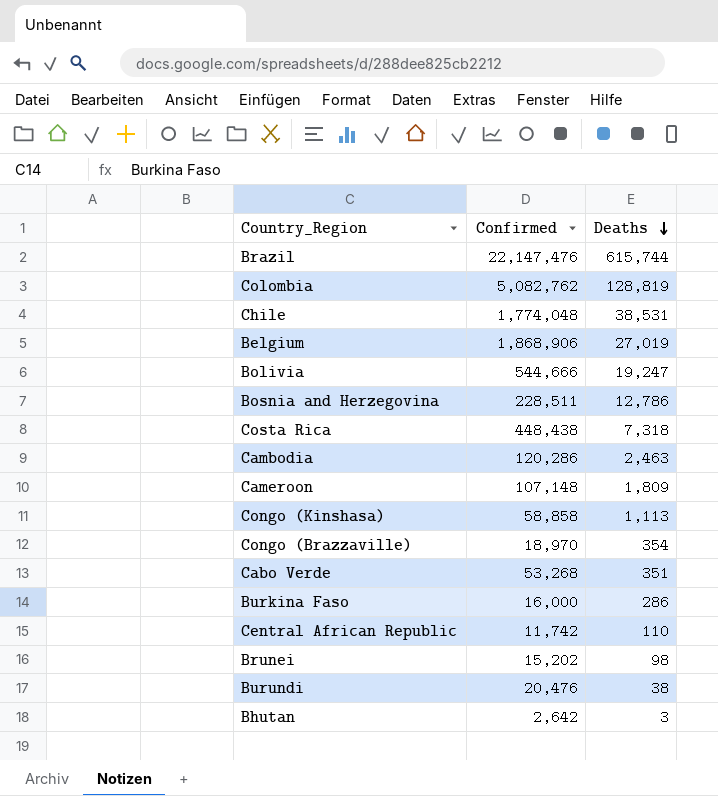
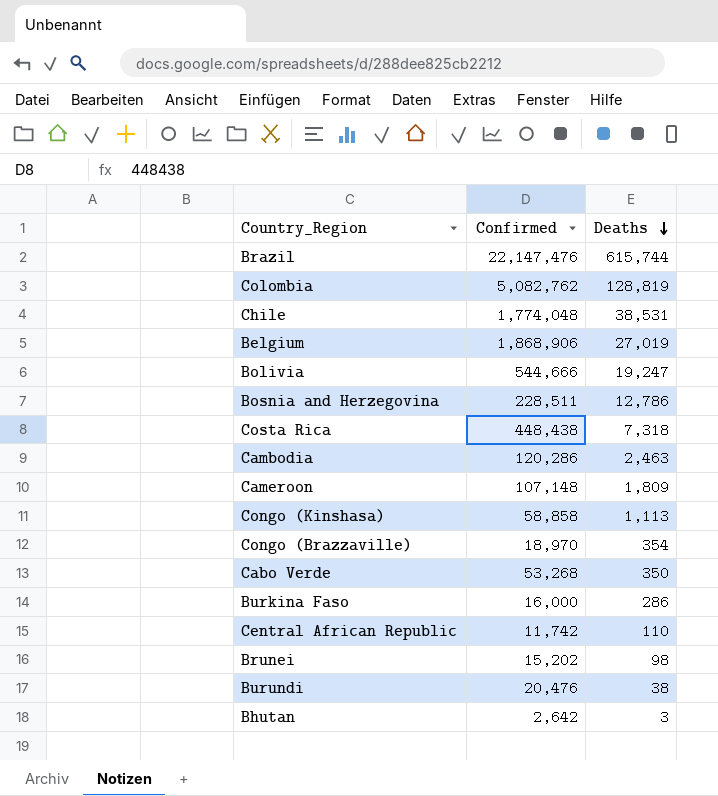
Cabo Verde | Deaths: 351 -> 350

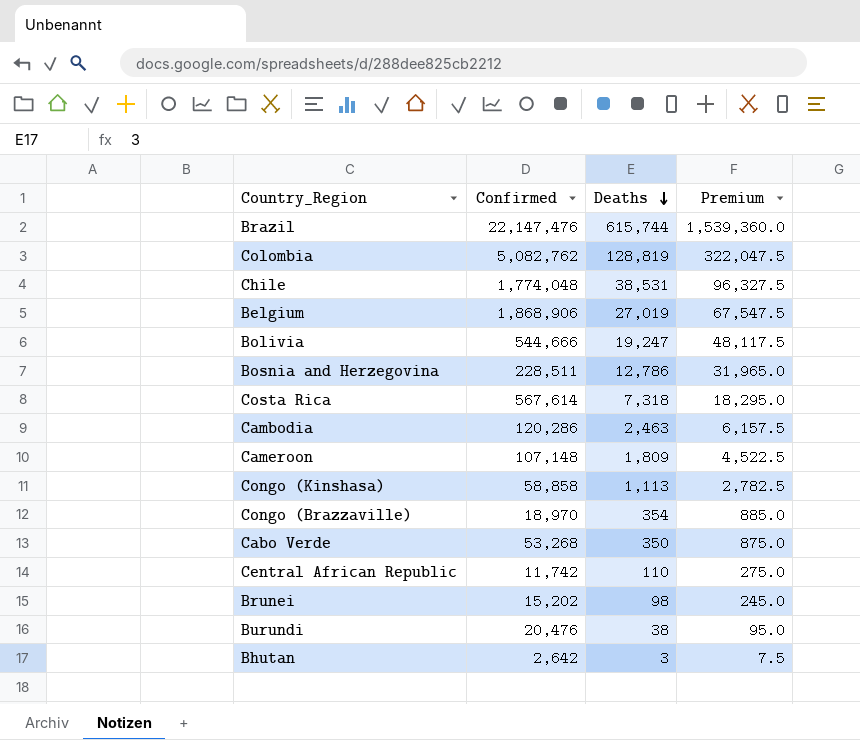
column Premium | formula: none -> [Deaths] * 2.5
row Burkina Faso: 16,000 | 286 -> none
Costa Rica | Confirmed: 448,438 -> 567,614

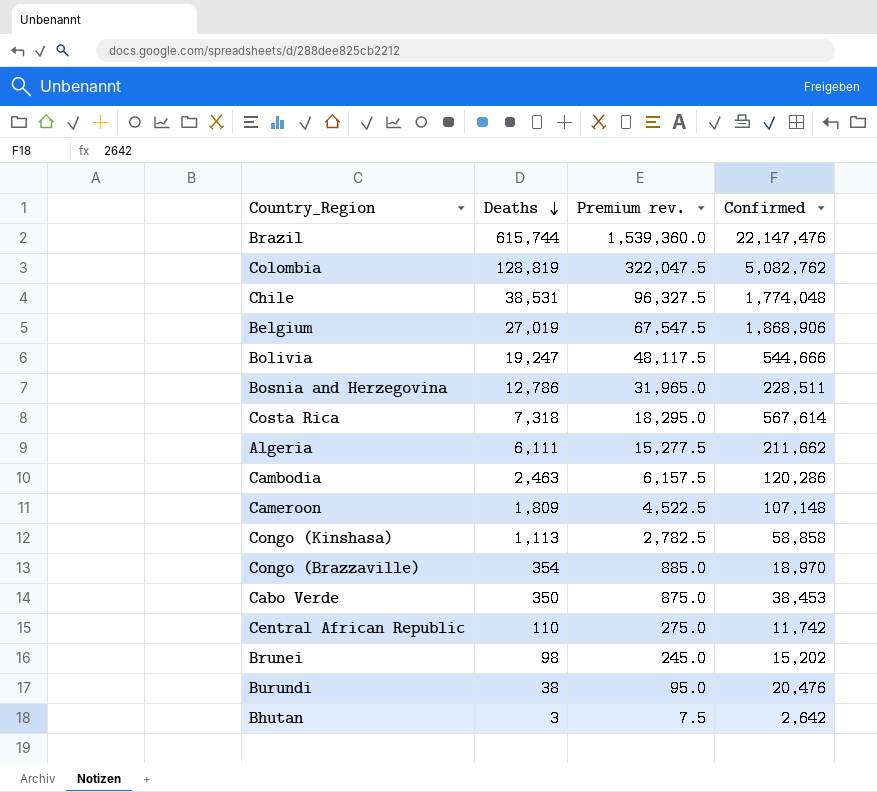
column name: Premium -> Premium rev.
column Confirmed | position: 2 -> 4
row Algeria: none -> 6,111 | 15,277.5 | 211,662
Cabo Verde | Confirmed: 53,268 -> 38,453

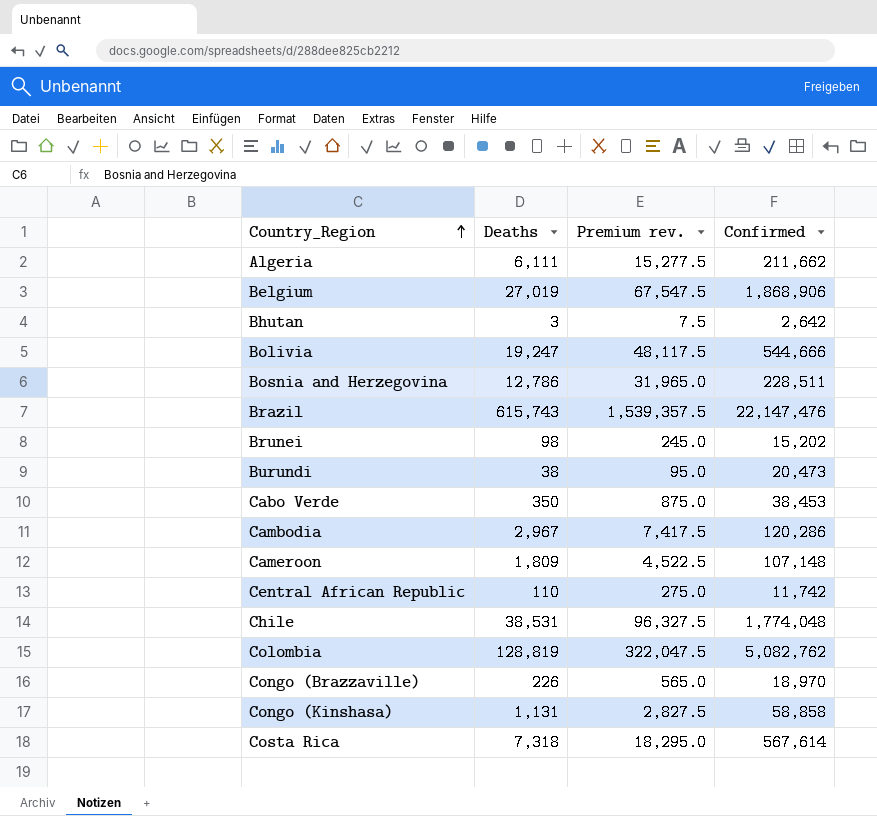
row order: Deaths descending -> Country_Region ascending
Brazil | Deaths: 615,744 -> 615,743
Brazil | Premium rev.: 1,539,360.0 -> 1,539,357.5
Burundi | Confirmed: 20,476 -> 20,473
Cambodia | Deaths: 2,463 -> 2,967
Cambodia | Premium rev.: 6,157.5 -> 7,417.5
Congo (Brazzaville) | Deaths: 354 -> 226
Congo (Brazzaville) | Premium rev.: 885.0 -> 565.0
Congo (Kinshasa) | Deaths: 1,113 -> 1,131
Congo (Kinshasa) | Premium rev.: 2,782.5 -> 2,827.5

